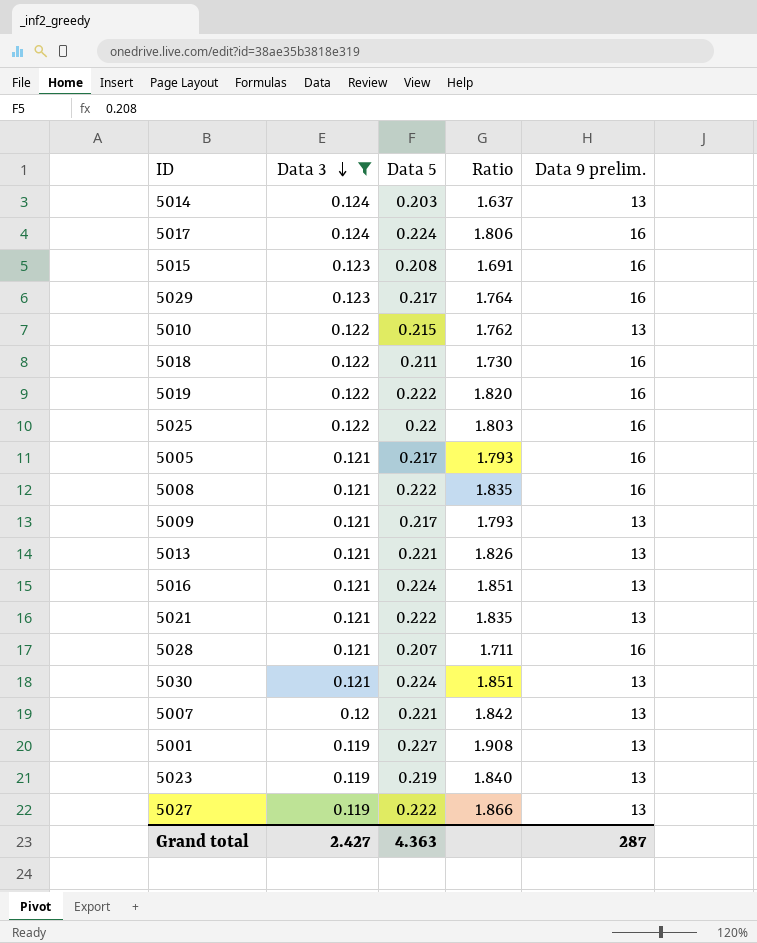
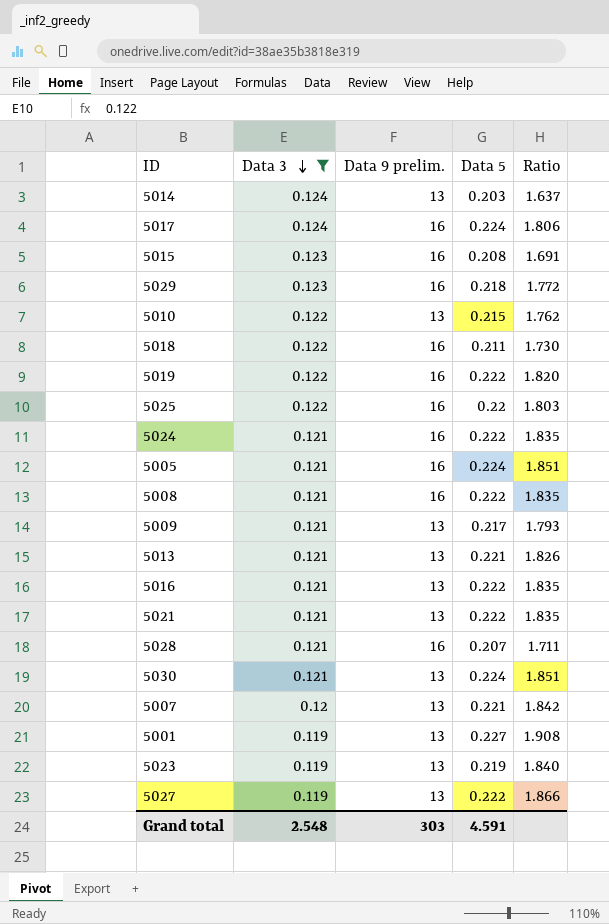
column Data 9 prelim. | position: 5 -> 3
5029 | Data 5: 0.217 -> 0.218
5029 | Ratio: 1.764 -> 1.772
row 5024: none -> 0.121 | 16 | 0.222 | 1.835
5005 | Data 5: 0.217 -> 0.224
5005 | Ratio: 1.793 -> 1.851
5016 | Data 5: 0.224 -> 0.222
5016 | Ratio: 1.851 -> 1.835
Grand total | Data 3: 2.427 -> 2.548
Grand total | Data 9 prelim.: 287 -> 303
Grand total | Data 5: 4.363 -> 4.591

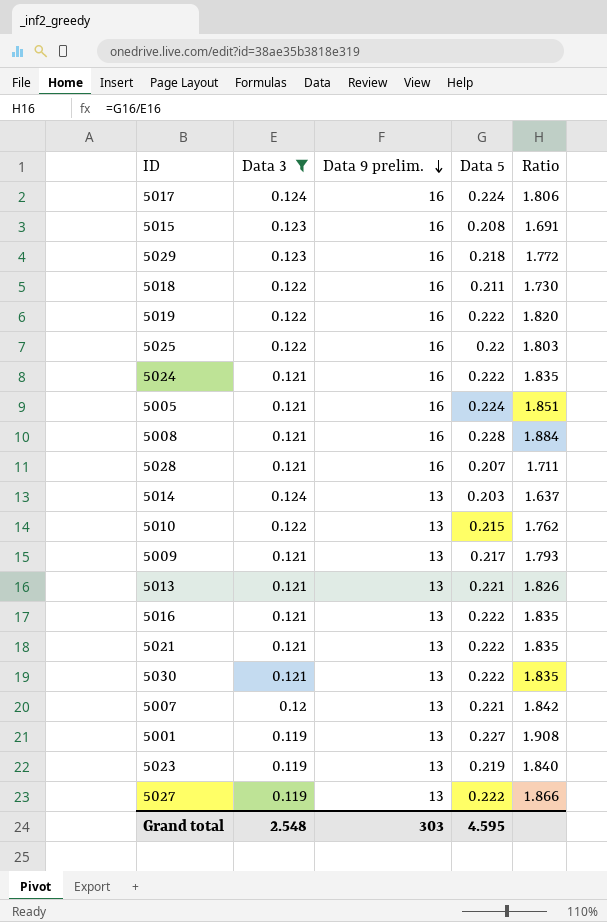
row order: Data 3 descending -> Data 9 prelim. descending
5008 | Data 5: 0.222 -> 0.228
5008 | Ratio: 1.835 -> 1.884
5030 | Data 5: 0.224 -> 0.222
5030 | Ratio: 1.851 -> 1.835
Grand total | Data 5: 4.591 -> 4.595

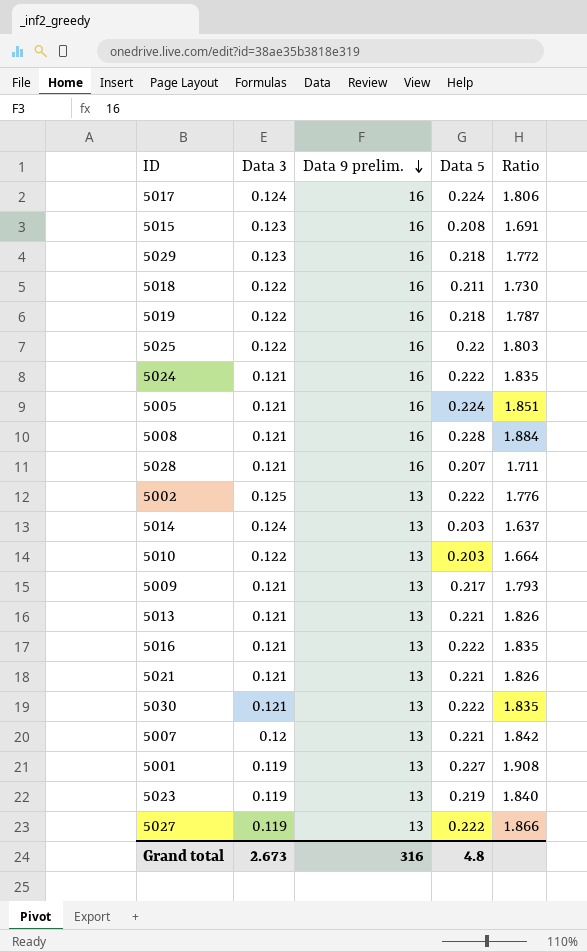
filter: Data 3 != 0.125 -> none
5019 | Data 5: 0.222 -> 0.218
5019 | Ratio: 1.820 -> 1.787
5010 | Data 5: 0.215 -> 0.203
5010 | Ratio: 1.762 -> 1.664
5021 | Data 5: 0.222 -> 0.221
5021 | Ratio: 1.835 -> 1.826
Grand total | Data 3: 2.548 -> 2.673
Grand total | Data 9 prelim.: 303 -> 316
Grand total | Data 5: 4.595 -> 4.8

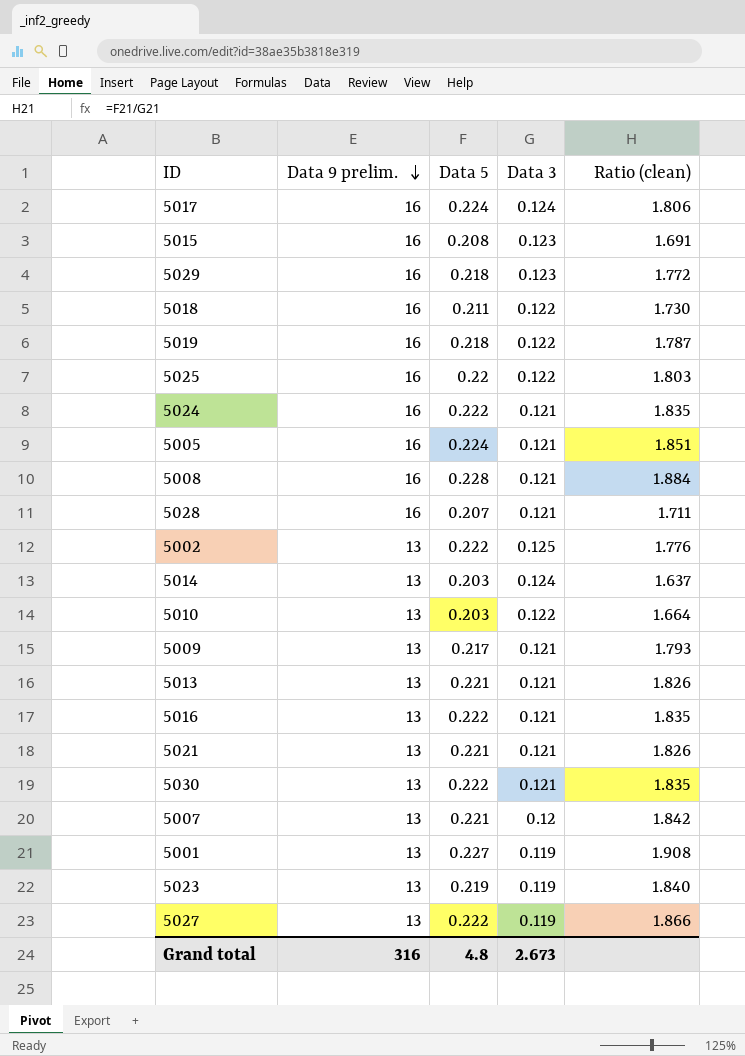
column Data 3 | position: 2 -> 4
column name: Ratio -> Ratio (clean)

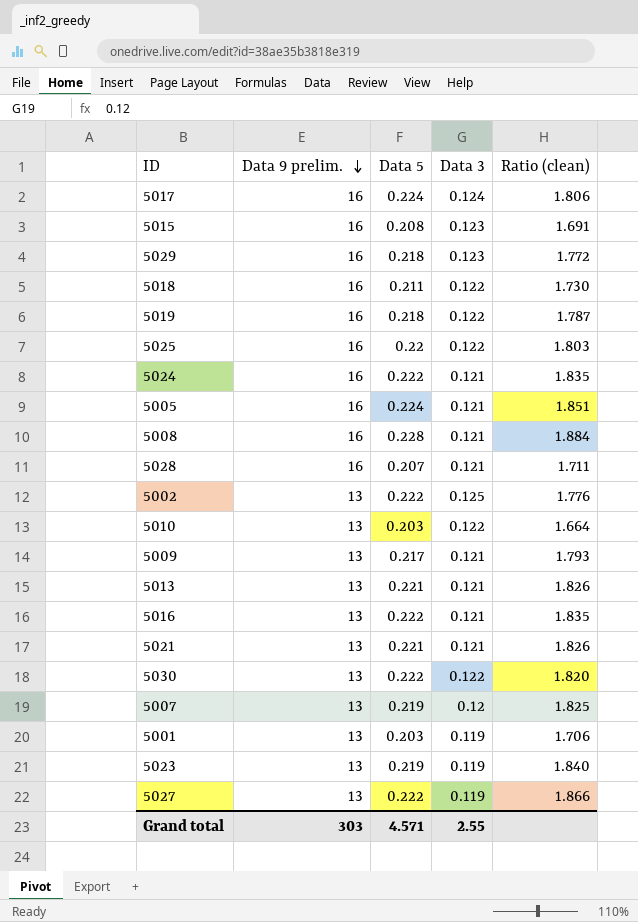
row 5014: 13 | 0.203 | 0.124 | 1.637 -> none
5030 | Data 3: 0.121 -> 0.122
5030 | Ratio (clean): 1.835 -> 1.820
5007 | Data 5: 0.221 -> 0.219
5007 | Ratio (clean): 1.842 -> 1.825
5001 | Data 5: 0.227 -> 0.203
5001 | Ratio (clean): 1.908 -> 1.706
Grand total | Data 9 prelim.: 316 -> 303
Grand total | Data 5: 4.8 -> 4.571
Grand total | Data 3: 2.673 -> 2.55

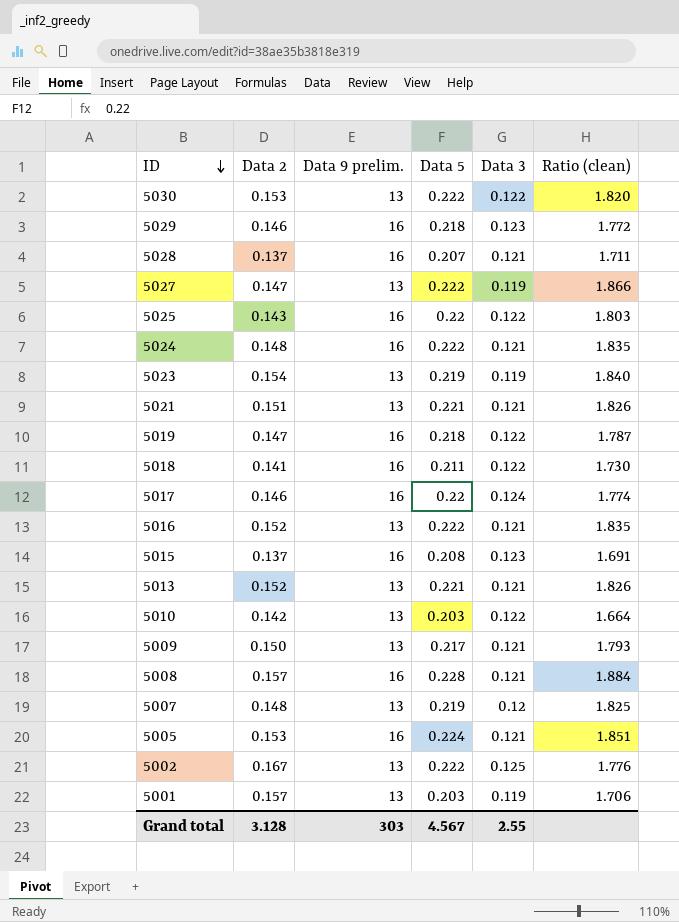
row order: Data 9 prelim. descending -> ID descending
column Data 2 | position: none -> 2
5017 | Data 5: 0.224 -> 0.22
5017 | Ratio (clean): 1.806 -> 1.774
Grand total | Data 5: 4.571 -> 4.567

